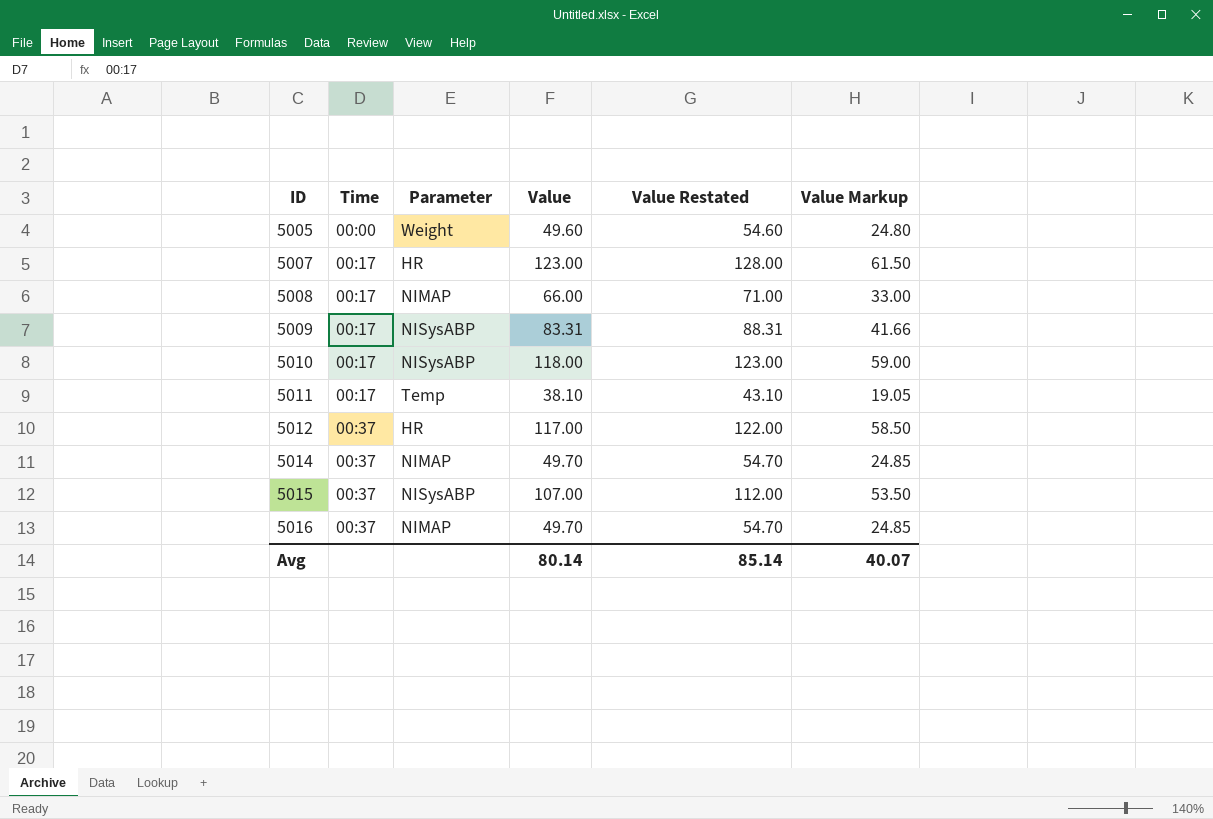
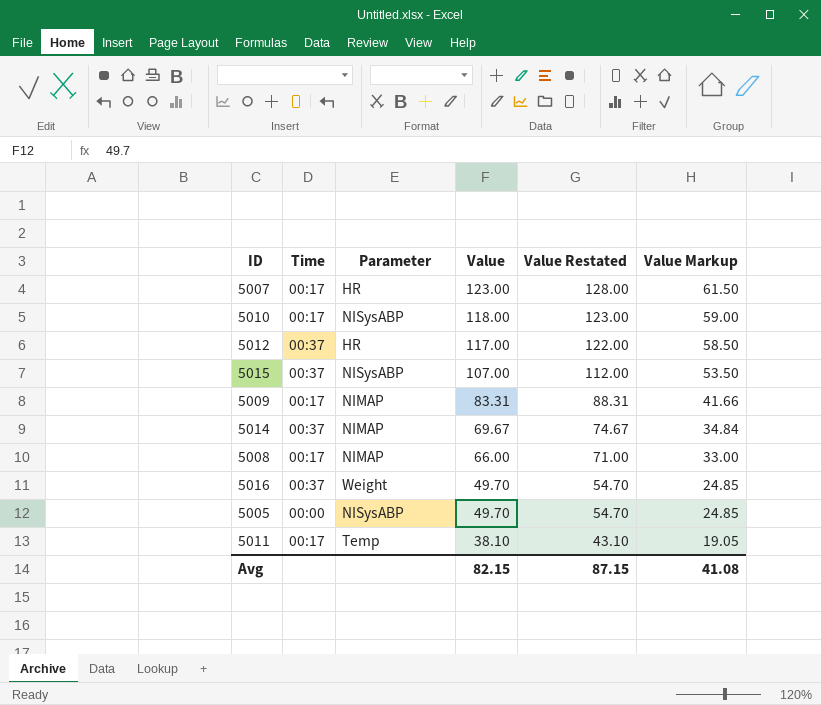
row order: ID ascending -> Value descending
5009 | Parameter: NISysABP -> NIMAP
5014 | Value: 49.70 -> 69.67
5014 | Value Restated: 54.70 -> 74.67
5014 | Value Markup: 24.85 -> 34.84
5016 | Parameter: NIMAP -> Weight
5005 | Parameter: Weight -> NISysABP
5005 | Value: 49.60 -> 49.70
5005 | Value Restated: 54.60 -> 54.70
5005 | Value Markup: 24.80 -> 24.85
Avg | Value: 80.14 -> 82.15
Avg | Value Restated: 85.14 -> 87.15
Avg | Value Markup: 40.07 -> 41.08

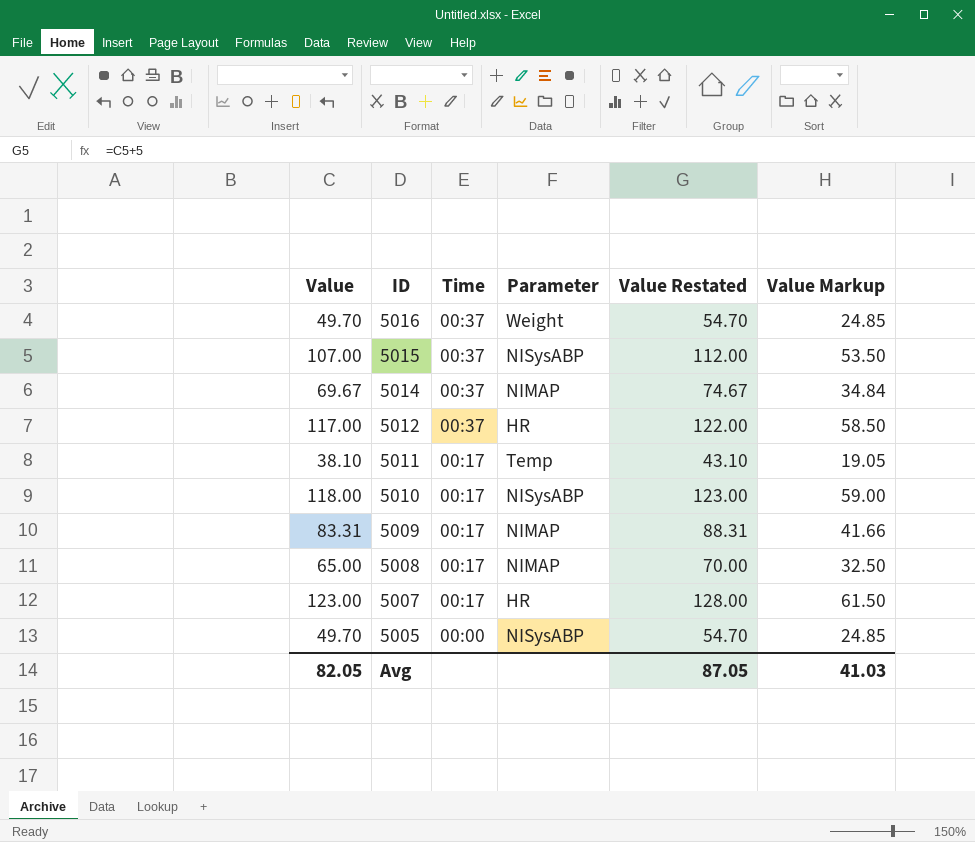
row order: Value descending -> ID descending
column Value | position: 4 -> 1
5008 | Value: 66.00 -> 65.00
5008 | Value Restated: 71.00 -> 70.00
5008 | Value Markup: 33.00 -> 32.50
Avg | Value: 82.15 -> 82.05
Avg | Value Restated: 87.15 -> 87.05
Avg | Value Markup: 41.08 -> 41.03

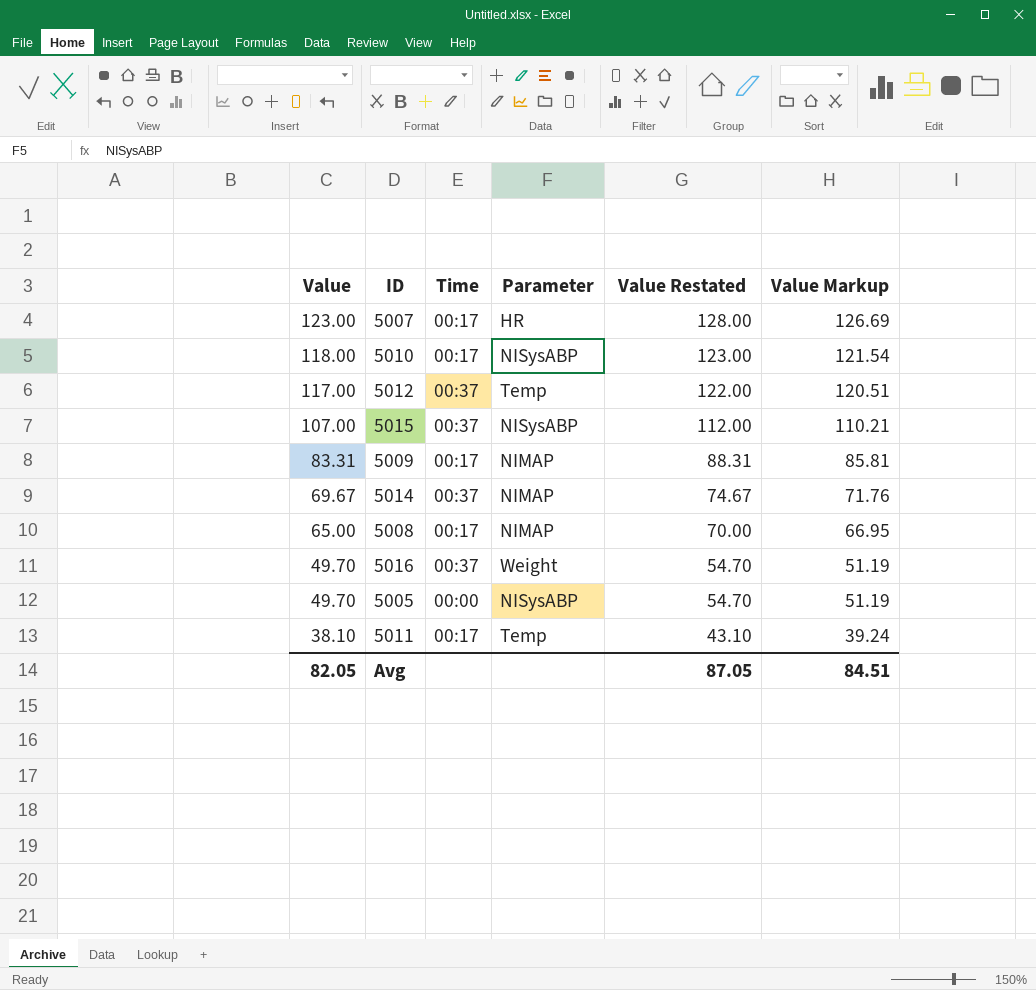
row order: ID descending -> Value descending
column Value Markup | formula: [Value] * 0.5 -> [Value] * 1.03
5012 | Parameter: HR -> Temp
Avg | Value Markup: 41.03 -> 84.51

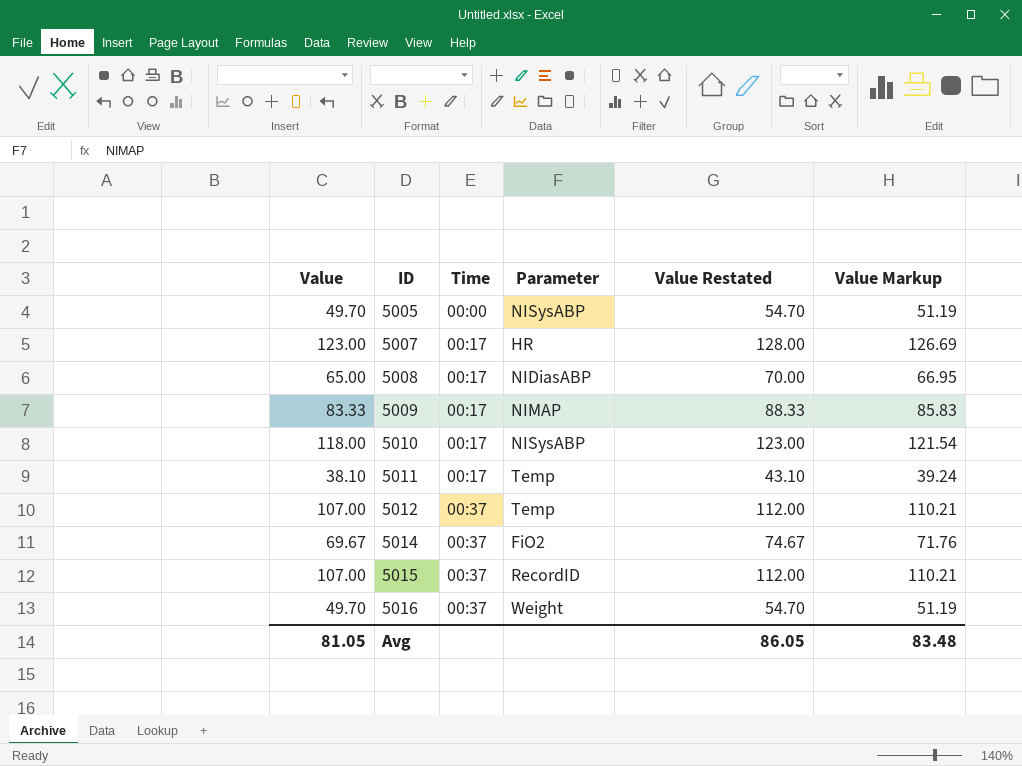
row order: Value descending -> ID ascending
5008 | Parameter: NIMAP -> NIDiasABP
5009 | Value: 83.31 -> 83.33
5009 | Value Restated: 88.31 -> 88.33
5009 | Value Markup: 85.81 -> 85.83
5012 | Value: 117.00 -> 107.00
5012 | Value Restated: 122.00 -> 112.00
5012 | Value Markup: 120.51 -> 110.21
5014 | Parameter: NIMAP -> FiO2
5015 | Parameter: NISysABP -> RecordID
Avg | Value: 82.05 -> 81.05
Avg | Value Restated: 87.05 -> 86.05
Avg | Value Markup: 84.51 -> 83.48

